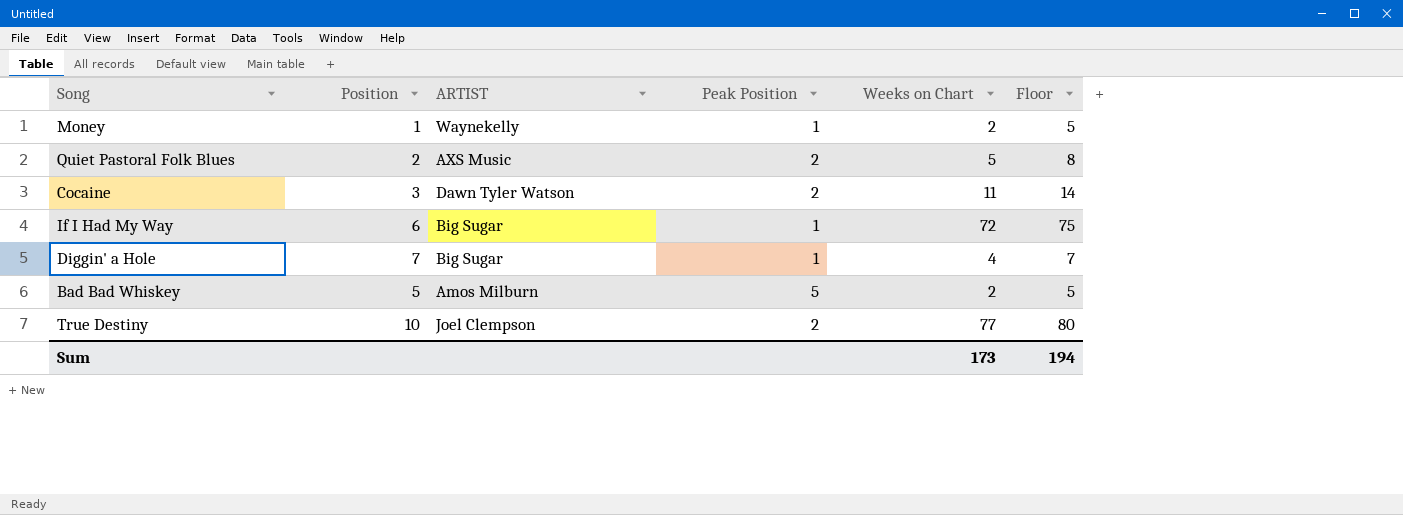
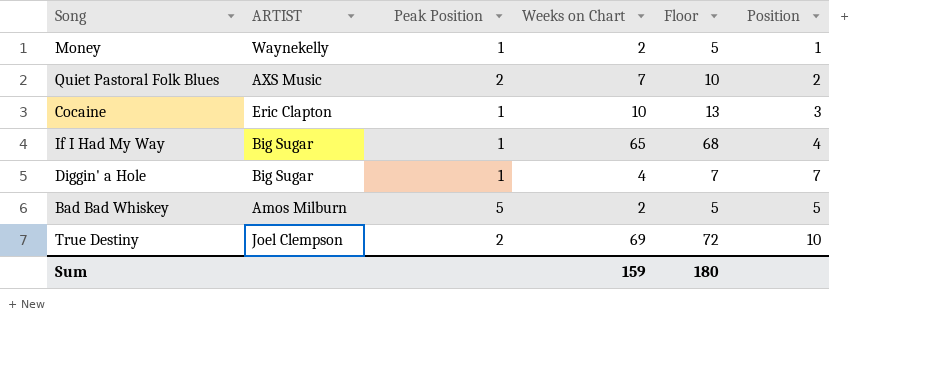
column Position | position: 2 -> 6
Quiet Pastoral Folk Blues | Weeks on Chart: 5 -> 7
Quiet Pastoral Folk Blues | Floor: 8 -> 10
Cocaine | ARTIST: Dawn Tyler Watson -> Eric Clapton
Cocaine | Peak Position: 2 -> 1
Cocaine | Weeks on Chart: 11 -> 10
Cocaine | Floor: 14 -> 13
If I Had My Way | Weeks on Chart: 72 -> 65
If I Had My Way | Floor: 75 -> 68
If I Had My Way | Position: 6 -> 4
True Destiny | Weeks on Chart: 77 -> 69
True Destiny | Floor: 80 -> 72
Sum | Weeks on Chart: 173 -> 159
Sum | Floor: 194 -> 180

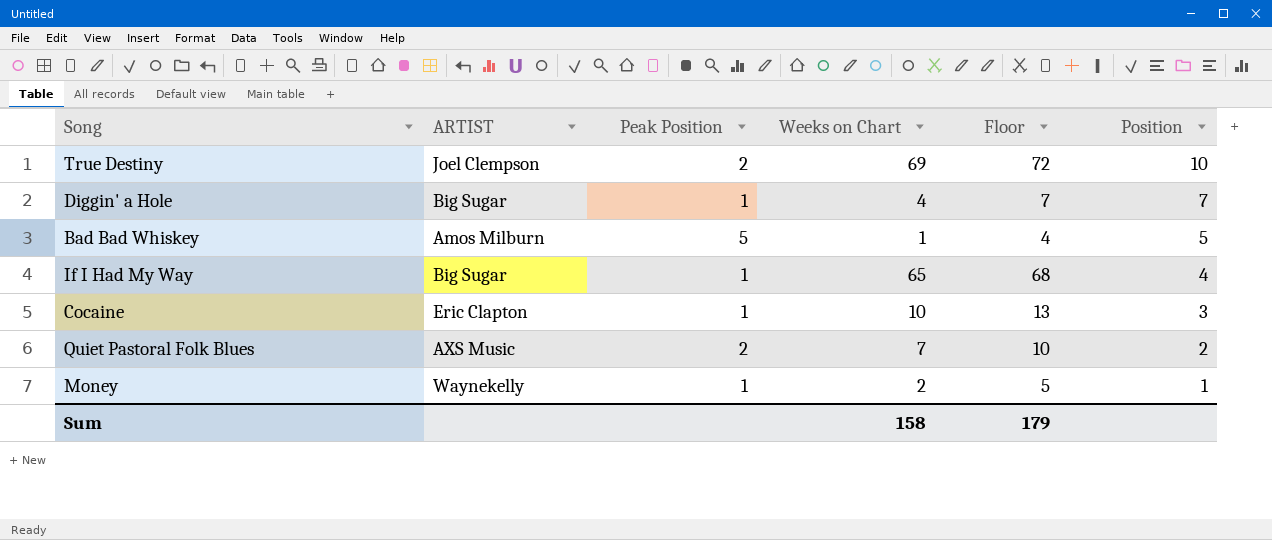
row order: none -> Position descending
Bad Bad Whiskey | Weeks on Chart: 2 -> 1
Bad Bad Whiskey | Floor: 5 -> 4
Sum | Weeks on Chart: 159 -> 158
Sum | Floor: 180 -> 179

